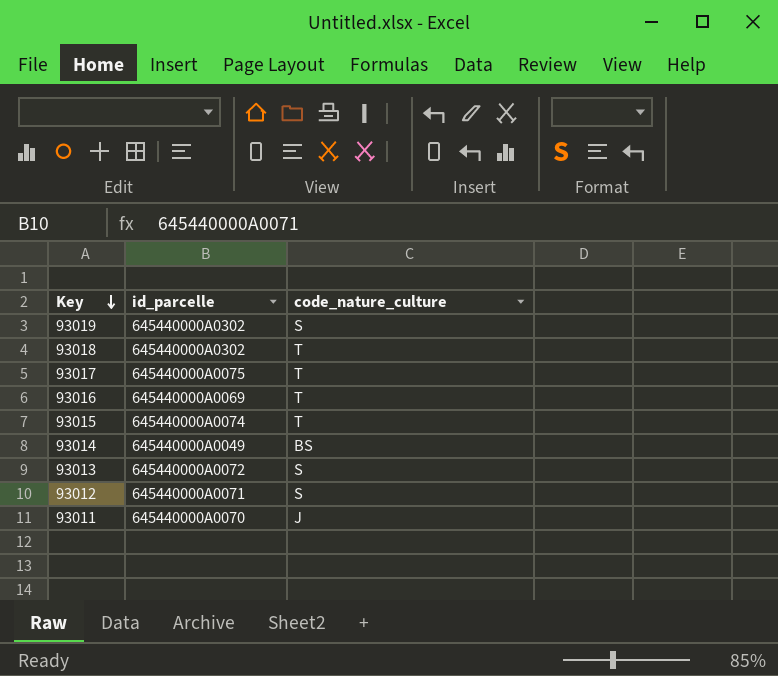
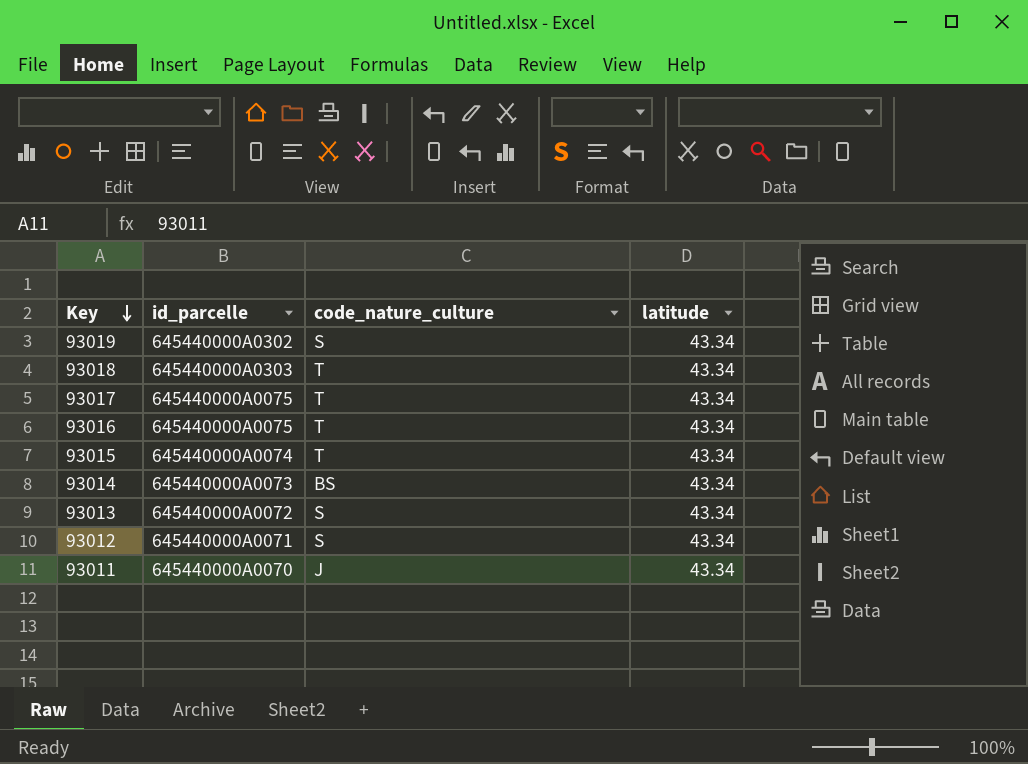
column latitude | position: none -> 4
93018 | id_parcelle: 645440000A0302 -> 645440000A0303
93016 | id_parcelle: 645440000A0069 -> 645440000A0075
93014 | id_parcelle: 645440000A0049 -> 645440000A0073

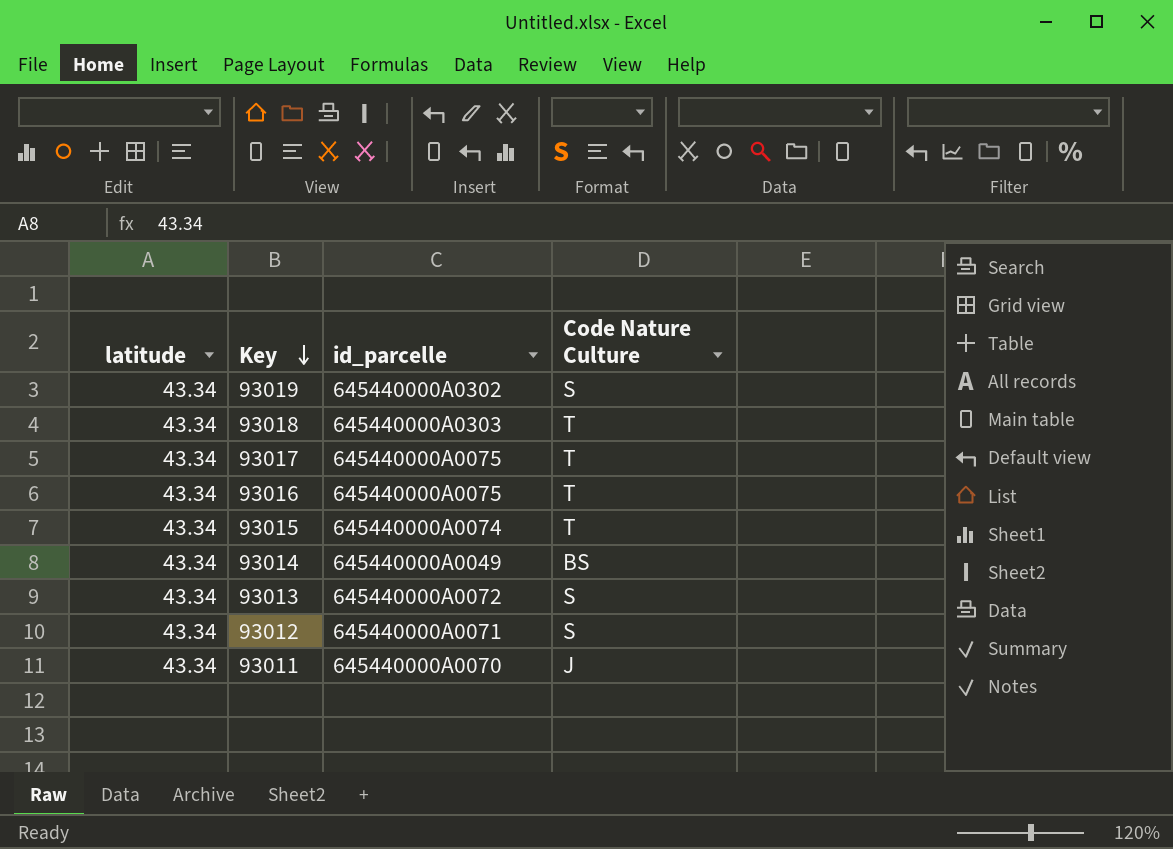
column latitude | position: 4 -> 1
column name: code_nature_culture -> Code Nature Culture
93014 | id_parcelle: 645440000A0073 -> 645440000A0049

